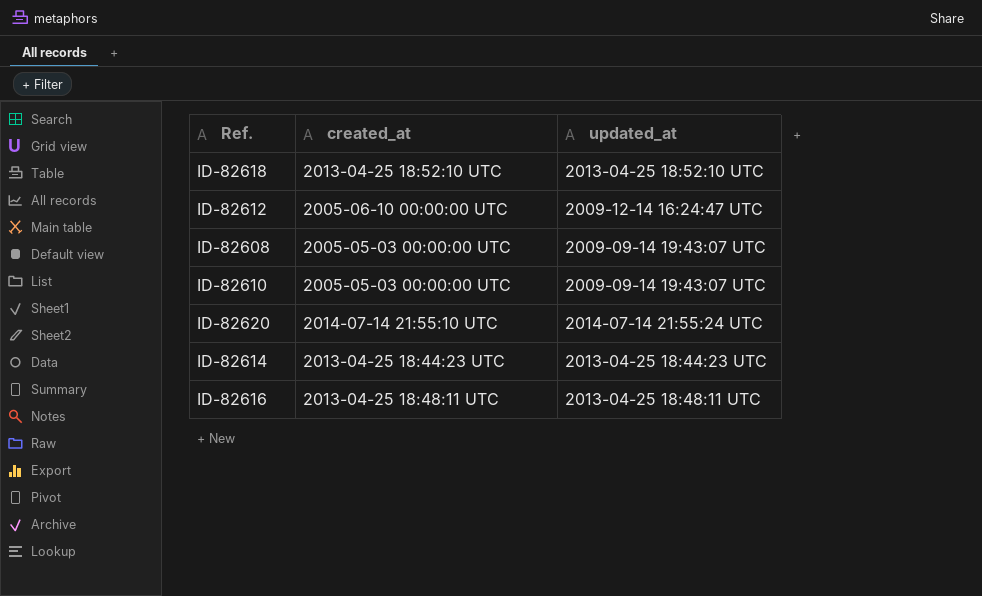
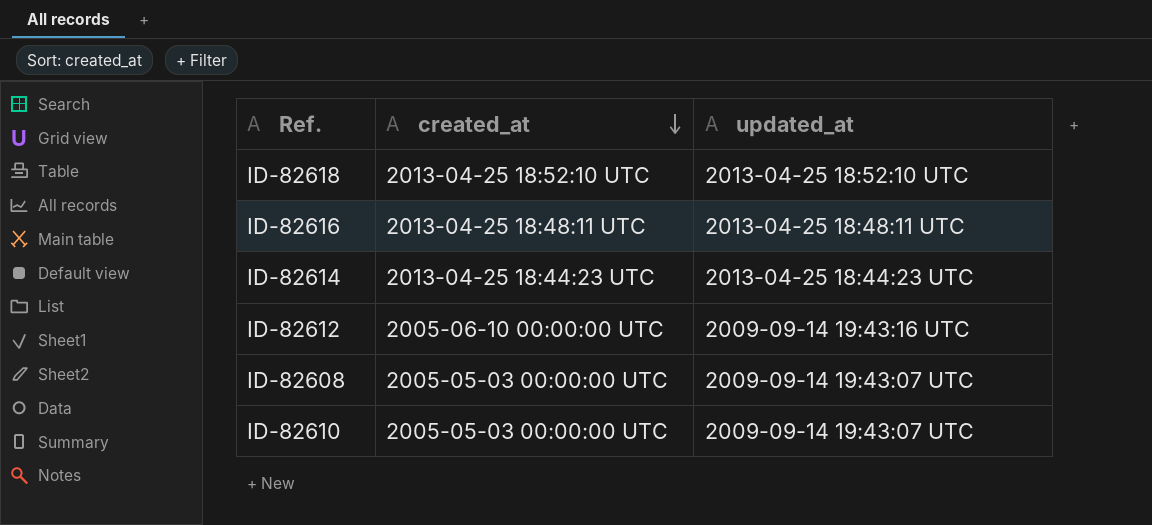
row order: none -> created_at descending
row ID-82620: 2014-07-14 21:55:10 UTC | 2014-07-14 21:55:24 UTC -> none
ID-82612 | updated_at: 2009-12-14 16:24:47 UTC -> 2009-09-14 19:43:16 UTC

